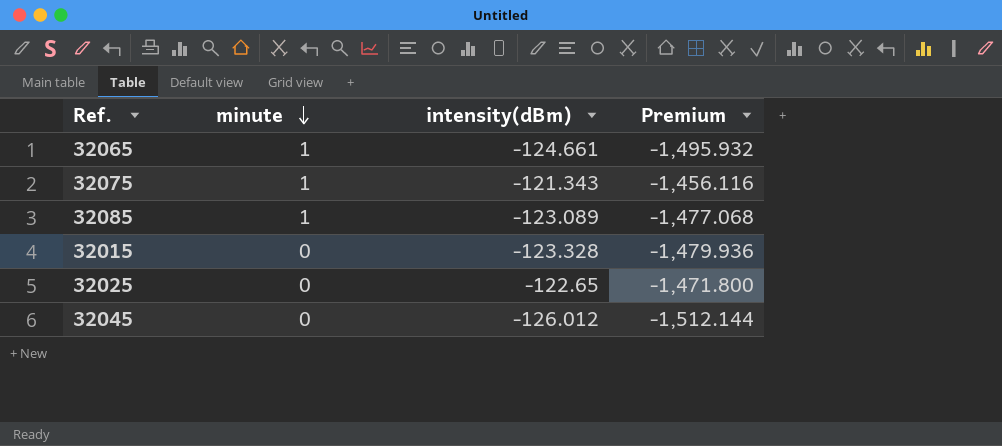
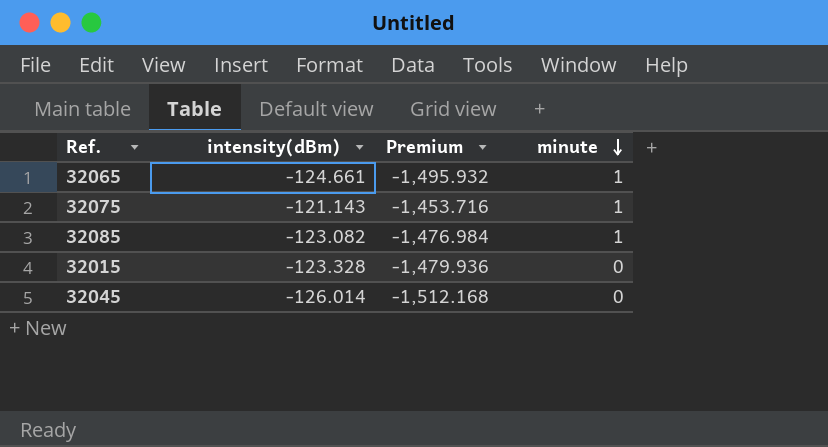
column minute | position: 2 -> 4
row 32025: 0 | -122.65 | -1,471.800 -> none
32075 | intensity(dBm): -121.343 -> -121.143
32075 | Premium: -1,456.116 -> -1,453.716
32085 | intensity(dBm): -123.089 -> -123.082
32085 | Premium: -1,477.068 -> -1,476.984
32045 | intensity(dBm): -126.012 -> -126.014
32045 | Premium: -1,512.144 -> -1,512.168

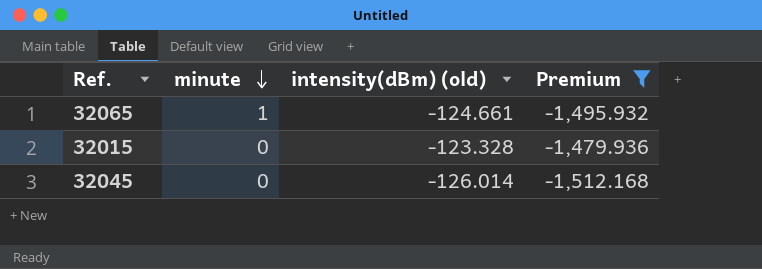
filter: none -> Premium <= -1,479.936
column minute | position: 4 -> 2
column name: intensity(dBm) -> intensity(dBm) (old)

